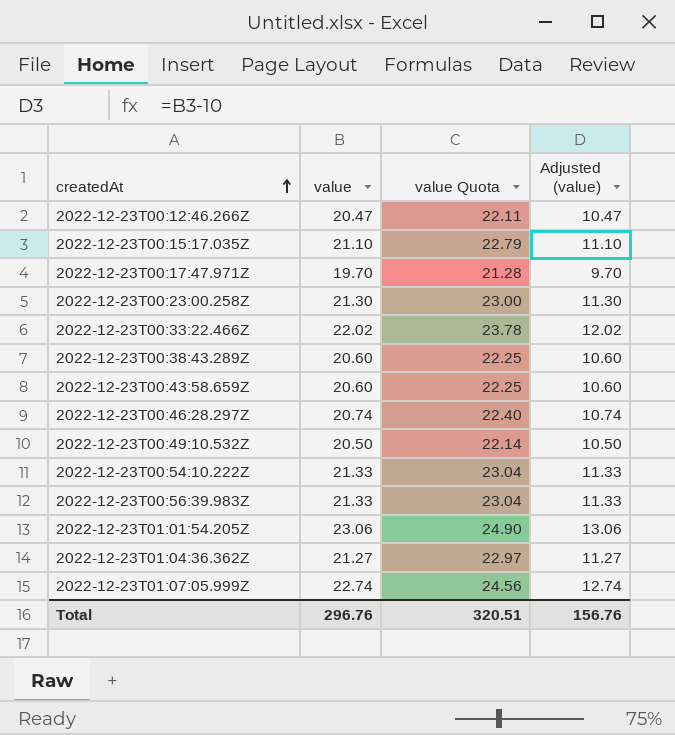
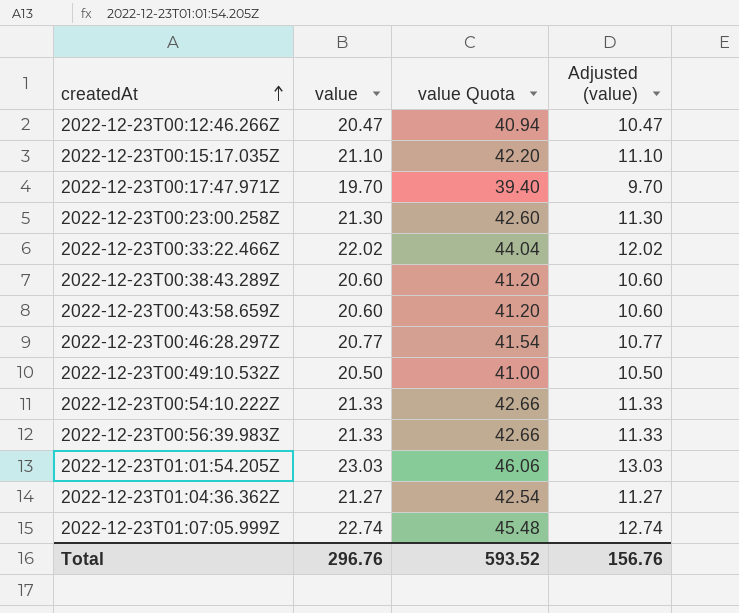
column value Quota | formula: [value] * 1.08 -> [value] * 2
2022-12-23T00:46:28.297Z | value: 20.74 -> 20.77
2022-12-23T00:46:28.297Z | Adjusted (value): 10.74 -> 10.77
2022-12-23T01:01:54.205Z | value: 23.06 -> 23.03
2022-12-23T01:01:54.205Z | Adjusted (value): 13.06 -> 13.03
Total | value Quota: 320.51 -> 593.52

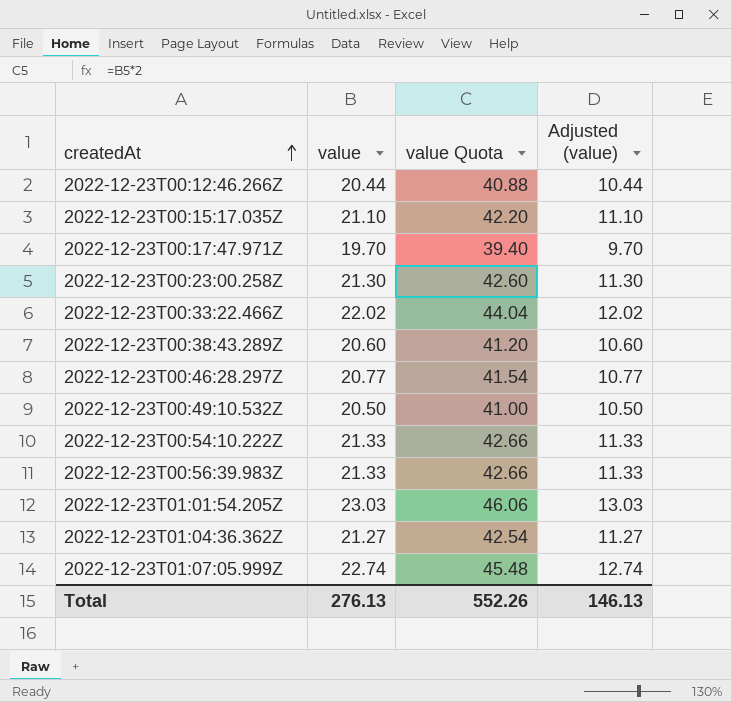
row 2022-12-23T00:43:58.659Z: 20.60 | 41.20 | 10.60 -> none
2022-12-23T00:12:46.266Z | value: 20.47 -> 20.44
2022-12-23T00:12:46.266Z | value Quota: 40.94 -> 40.88
2022-12-23T00:12:46.266Z | Adjusted (value): 10.47 -> 10.44
Total | value: 296.76 -> 276.13
Total | value Quota: 593.52 -> 552.26
Total | Adjusted (value): 156.76 -> 146.13

